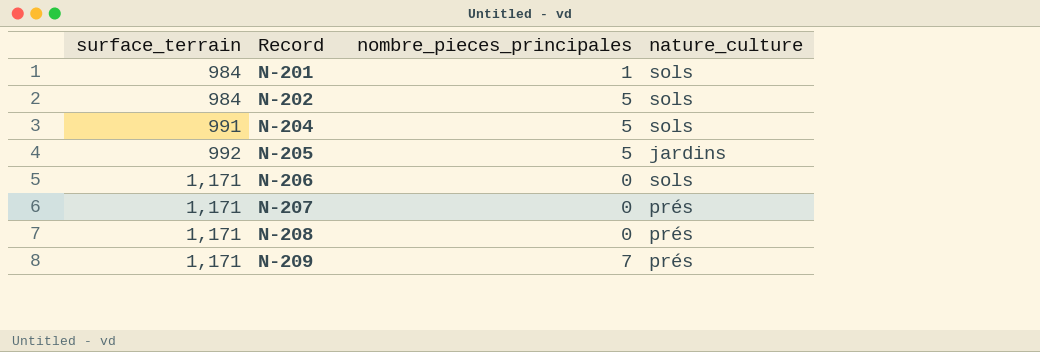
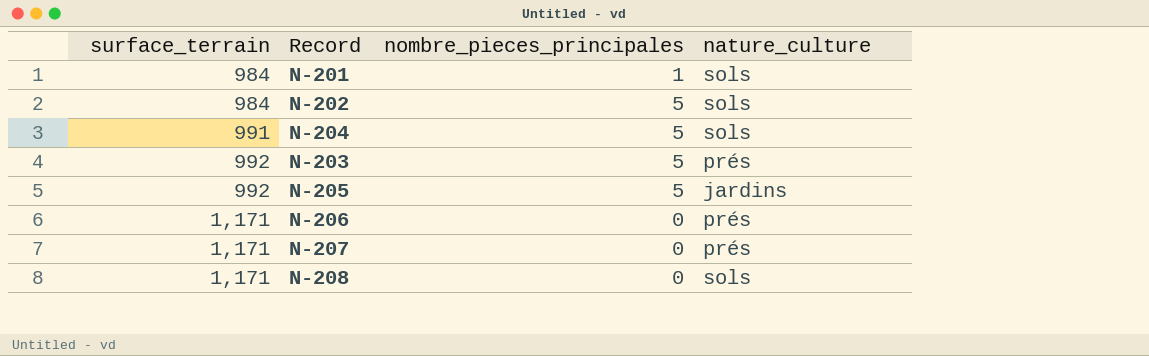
row N-209: 1,171 | 7 | prés -> none
row N-203: none -> 992 | 5 | prés
N-206 | nature_culture: sols -> prés
N-208 | nature_culture: prés -> sols

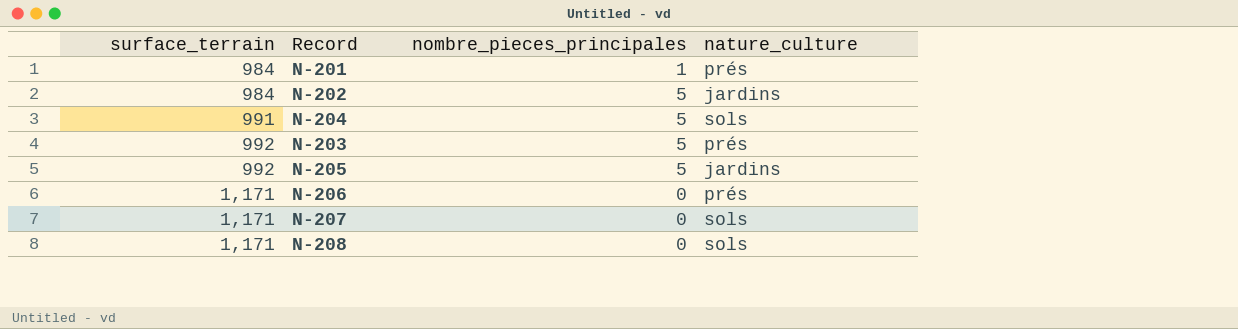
N-201 | nature_culture: sols -> prés
N-202 | nature_culture: sols -> jardins
N-207 | nature_culture: prés -> sols

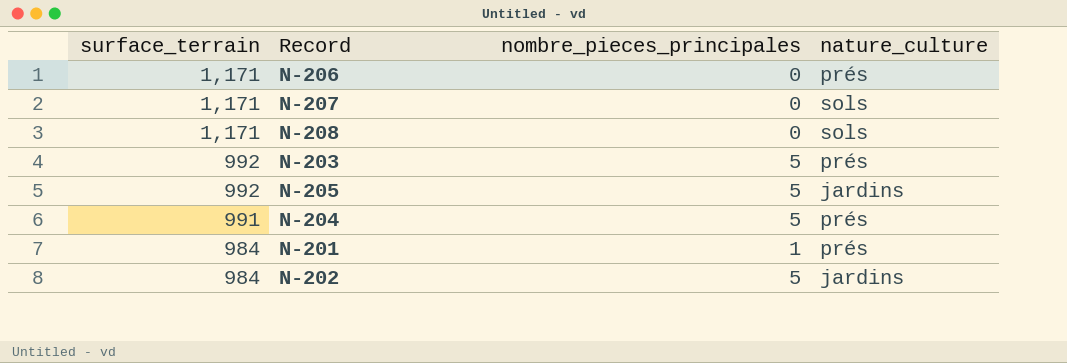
row order: surface_terrain ascending -> surface_terrain descending
N-204 | nature_culture: sols -> prés

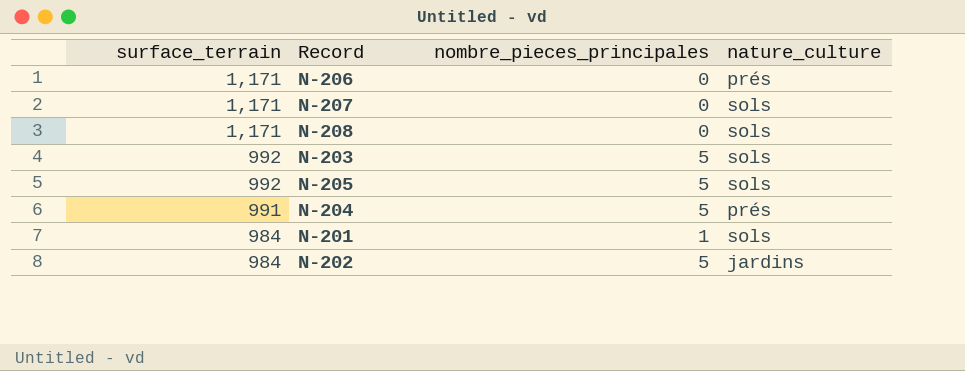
N-203 | nature_culture: prés -> sols
N-205 | nature_culture: jardins -> sols
N-201 | nature_culture: prés -> sols

